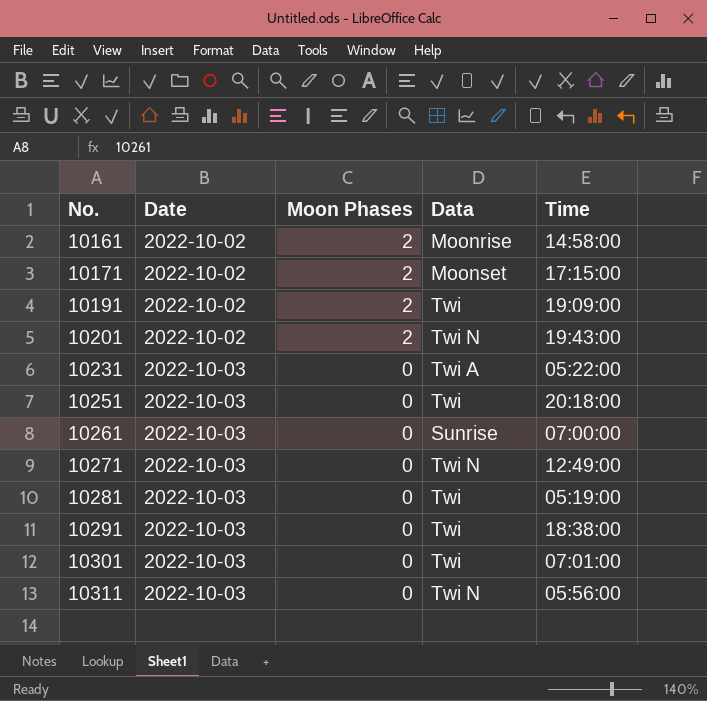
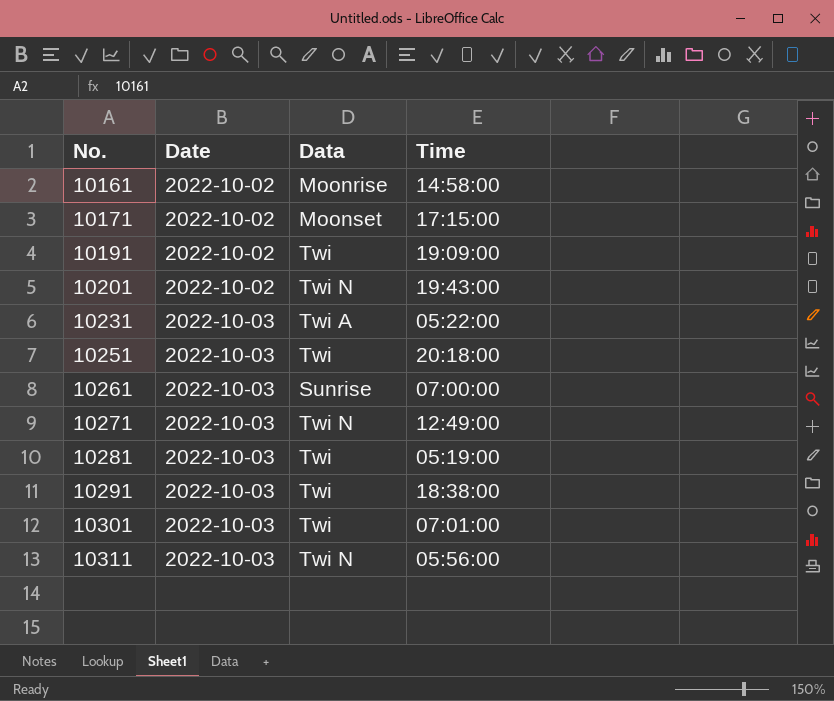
column Moon Phases | position: 3 -> none

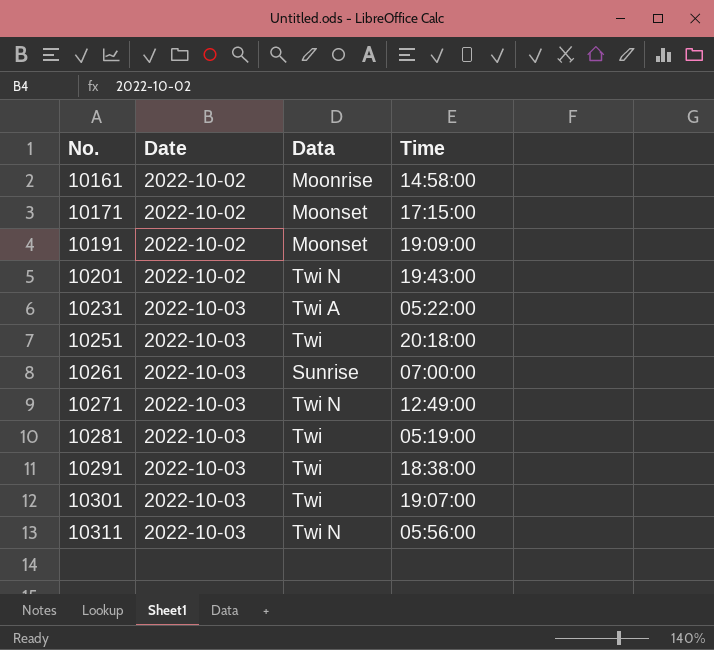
10191 | Data: Twi -> Moonset
10301 | Time: 07:01:00 -> 19:07:00

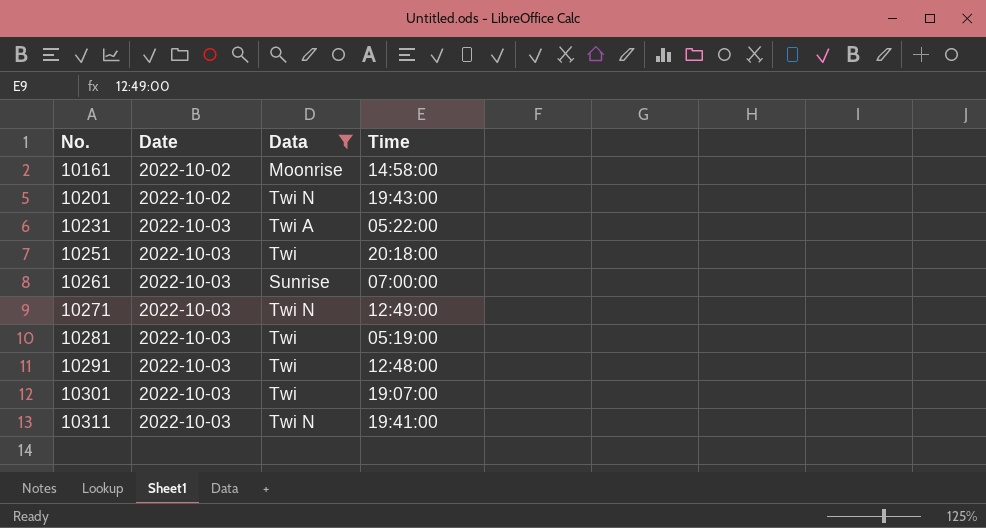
filter: none -> Data != Moonset
10291 | Time: 18:38:00 -> 12:48:00
10311 | Time: 05:56:00 -> 19:41:00

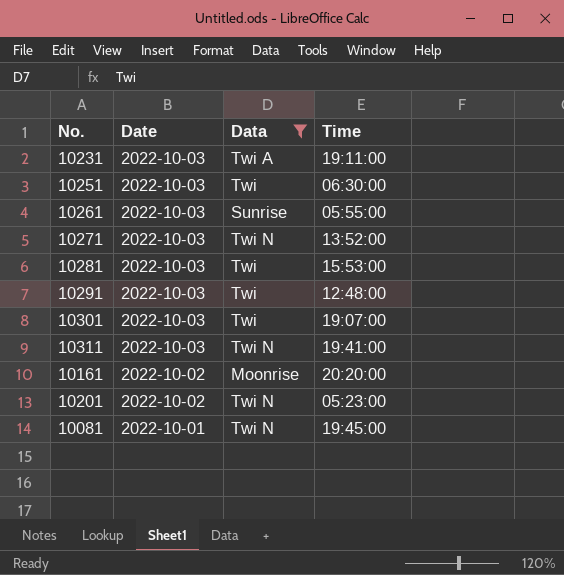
row order: No. ascending -> Date descending
10231 | Time: 05:22:00 -> 19:11:00
10251 | Time: 20:18:00 -> 06:30:00
10261 | Time: 07:00:00 -> 05:55:00
10271 | Time: 12:49:00 -> 13:52:00
10281 | Time: 05:19:00 -> 15:53:00
10161 | Time: 14:58:00 -> 20:20:00
10201 | Time: 19:43:00 -> 05:23:00
row 10081: none -> 2022-10-01 | Twi N | 19:45:00

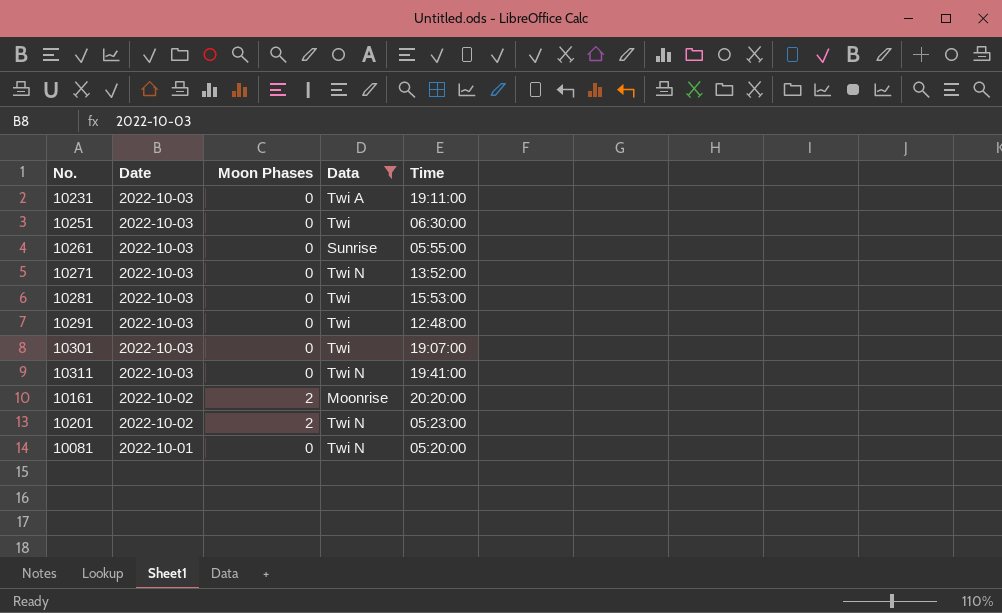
column Moon Phases | position: none -> 3
10081 | Time: 19:45:00 -> 05:20:00

